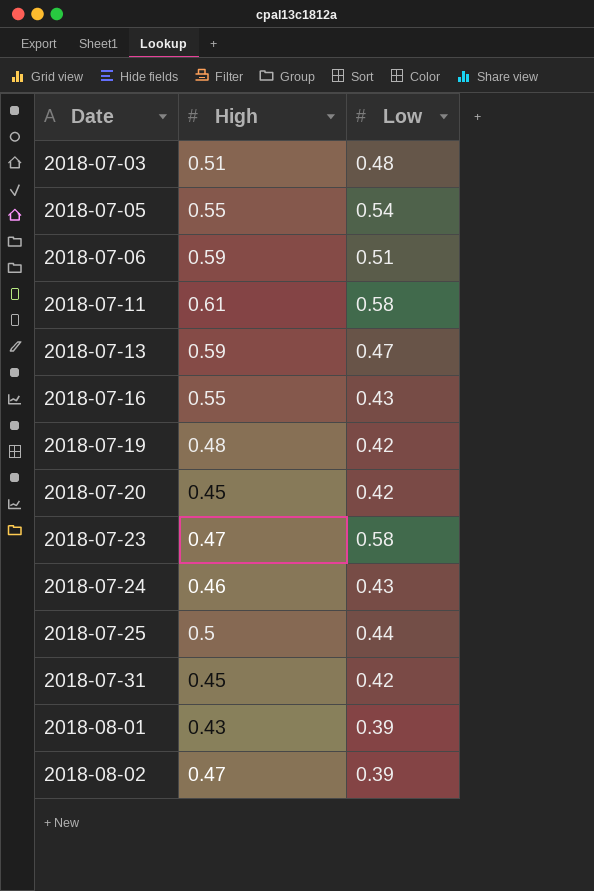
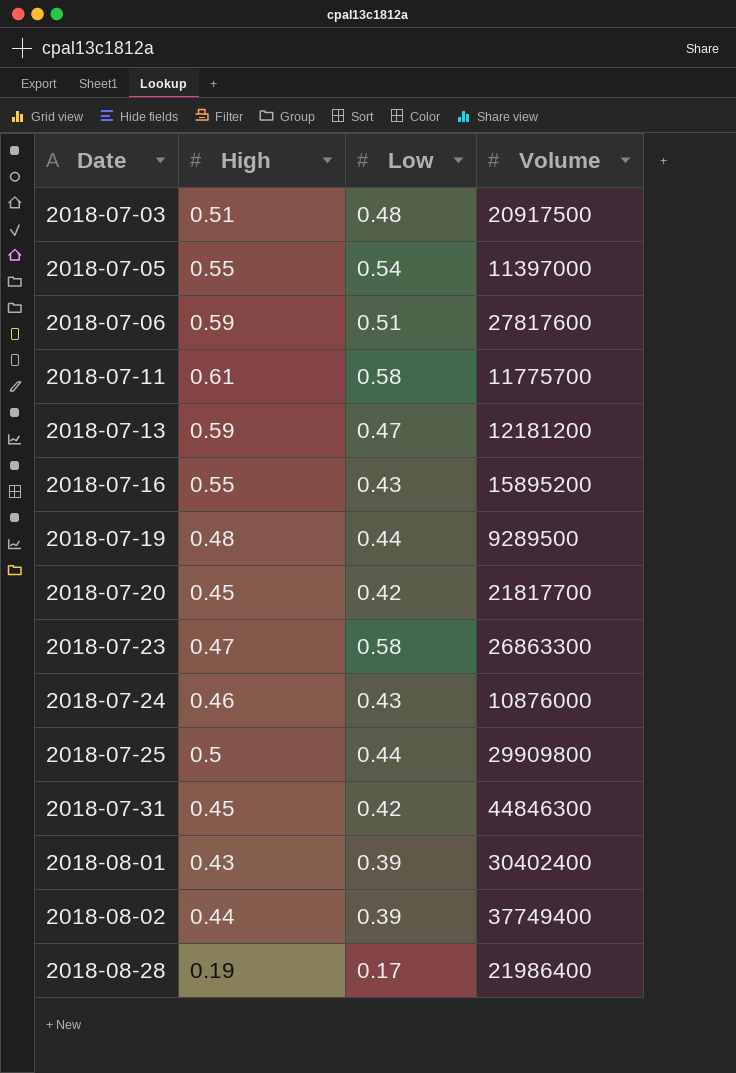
column Volume | position: none -> 4
2018-07-19 | Low: 0.42 -> 0.44
2018-08-02 | High: 0.47 -> 0.44
row 2018-08-28: none -> 0.19 | 0.17 | 21986400

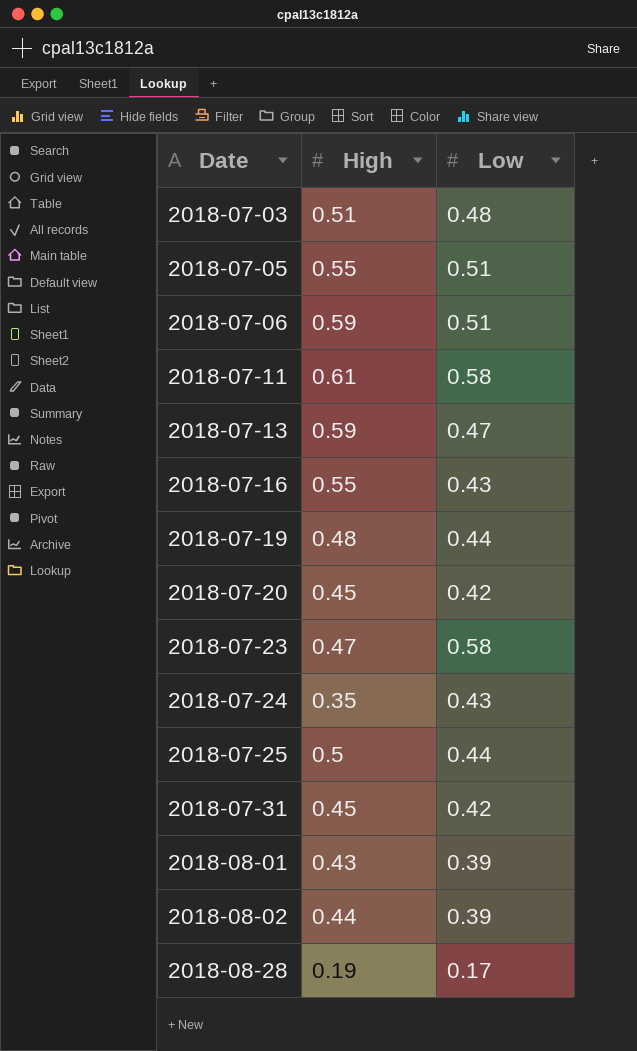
column Volume | position: 4 -> none
2018-07-05 | Low: 0.54 -> 0.51
2018-07-24 | High: 0.46 -> 0.35

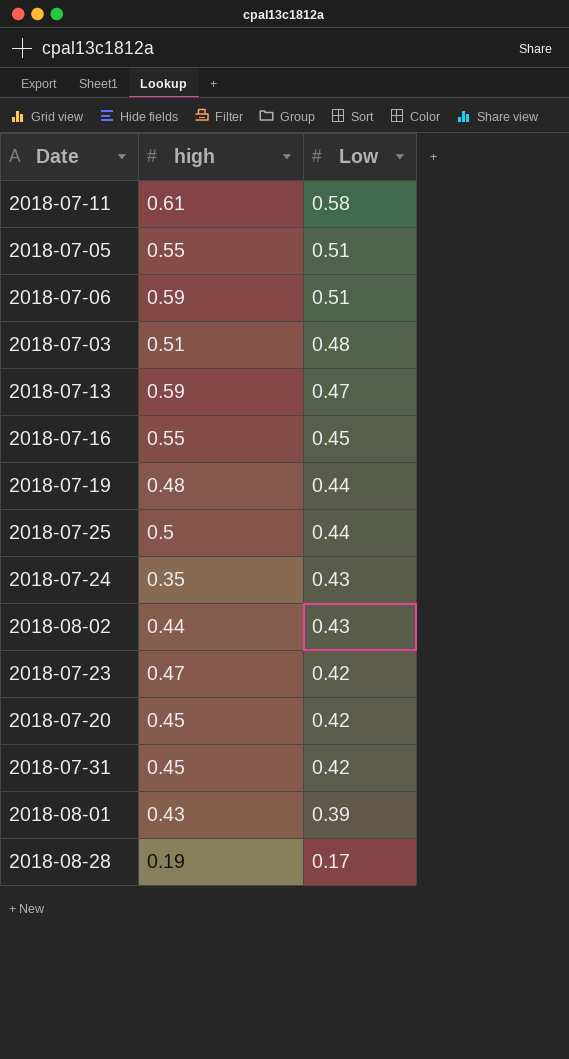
row order: Date ascending -> Low descending
column name: High -> high
2018-07-16 | Low: 0.43 -> 0.45
2018-08-02 | Low: 0.39 -> 0.43
2018-07-23 | Low: 0.58 -> 0.42

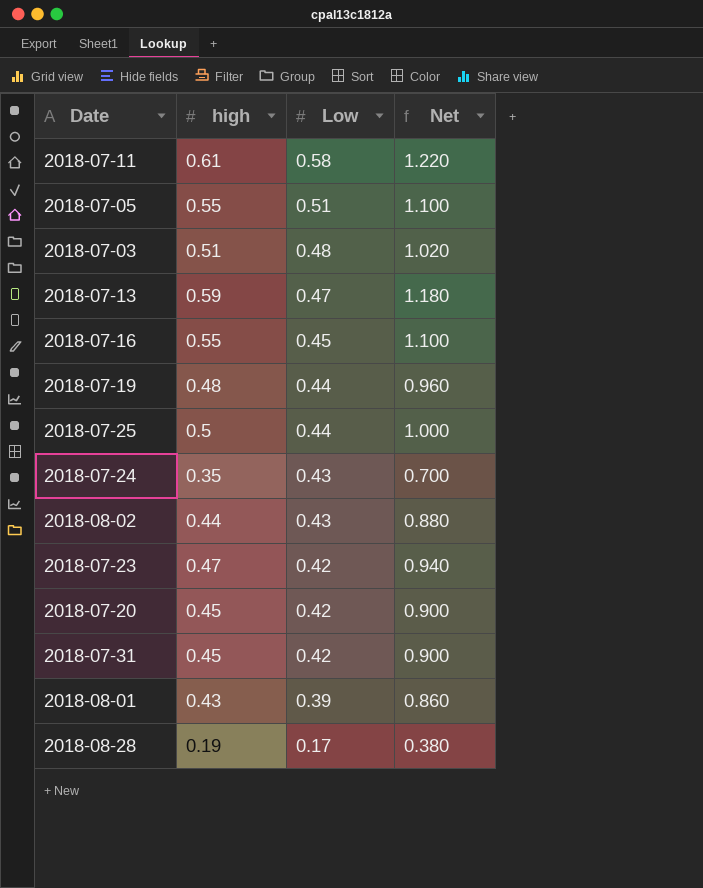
column Net | formula: none -> [high] * 2
row 2018-07-06: 0.59 | 0.51 -> none

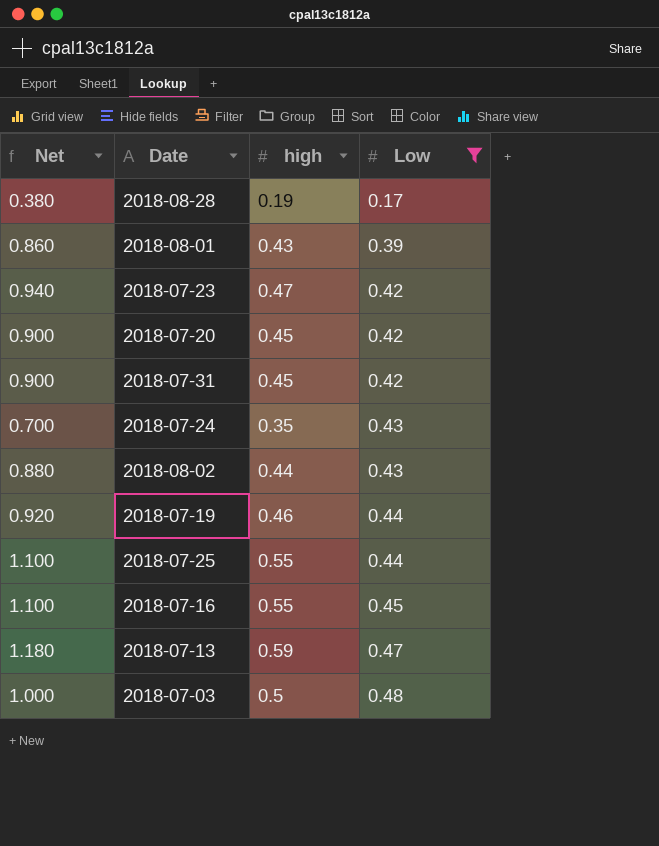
filter: none -> Low <= 0.48
row order: Low descending -> Low ascending
column Net | position: 4 -> 1
2018-07-19 | Net: 0.960 -> 0.920
2018-07-19 | high: 0.48 -> 0.46
2018-07-25 | Net: 1.000 -> 1.100
2018-07-25 | high: 0.5 -> 0.55
2018-07-03 | Net: 1.020 -> 1.000
2018-07-03 | high: 0.51 -> 0.5

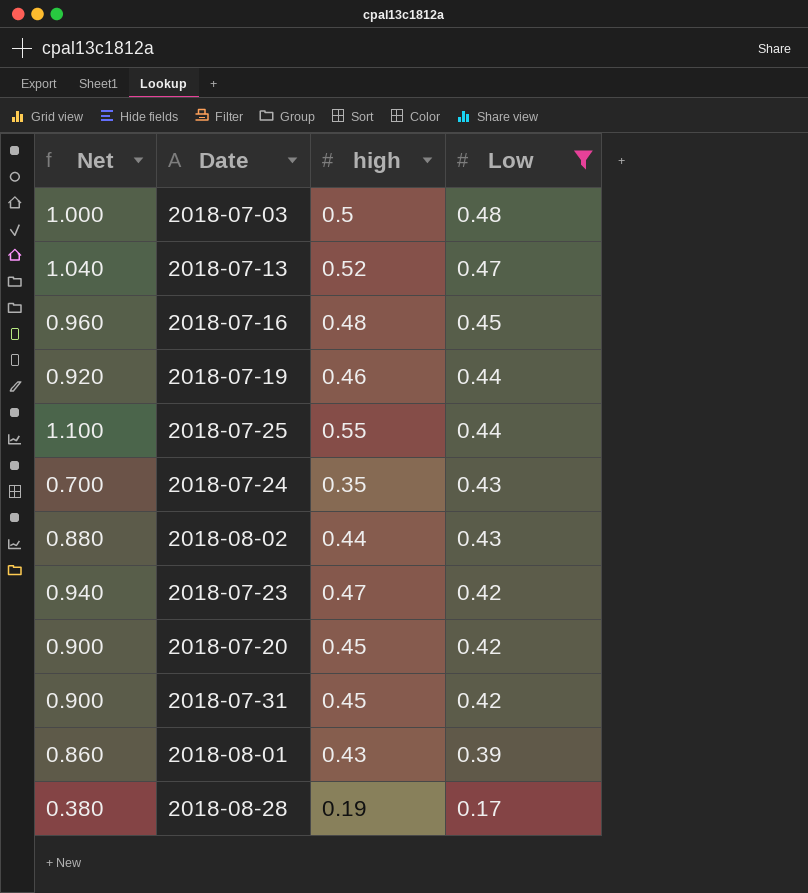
row order: Low ascending -> Low descending
2018-07-13 | Net: 1.180 -> 1.040
2018-07-13 | high: 0.59 -> 0.52
2018-07-16 | Net: 1.100 -> 0.960
2018-07-16 | high: 0.55 -> 0.48

